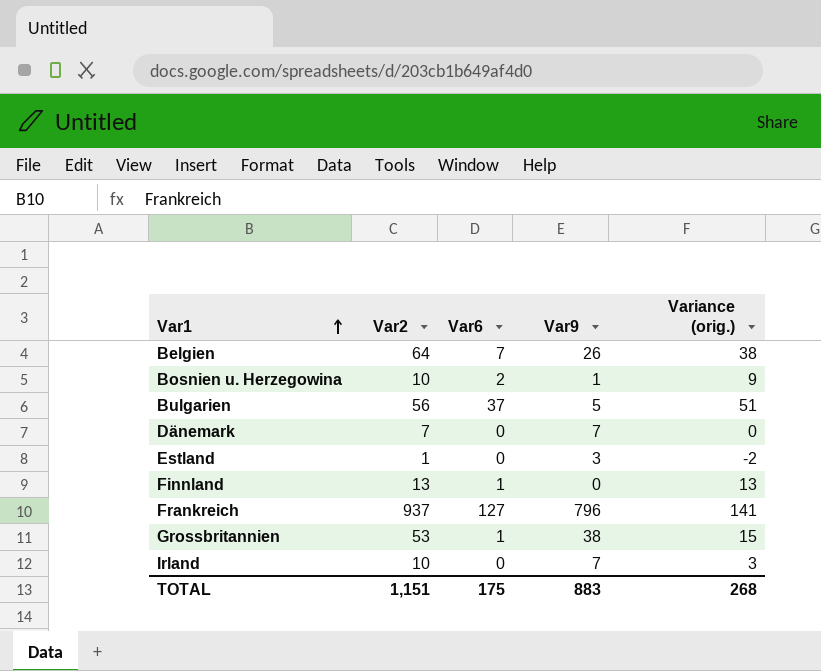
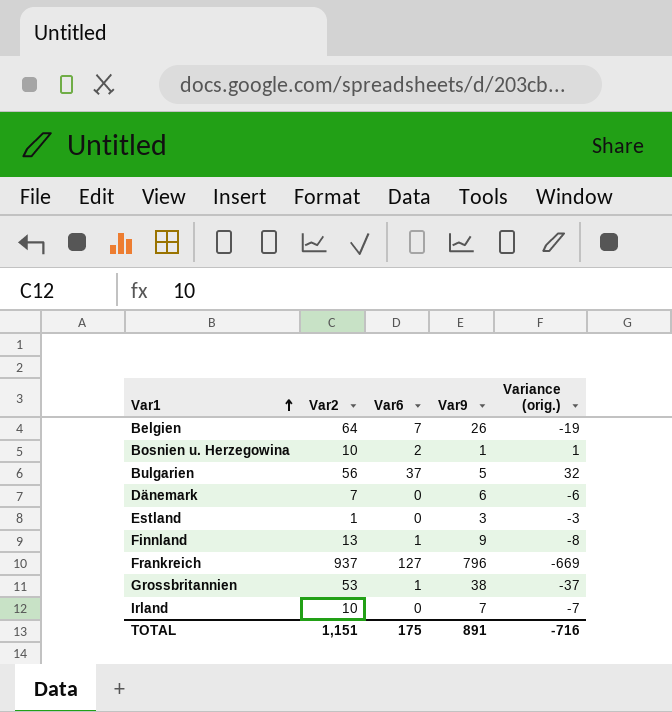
column Variance (orig.) | formula: [Var2] - [Var9] -> [Var6] - [Var9]
Dänemark | Var9: 7 -> 6
Finnland | Var9: 0 -> 9
TOTAL | Var9: 883 -> 891
TOTAL | Variance (orig.): 268 -> -716

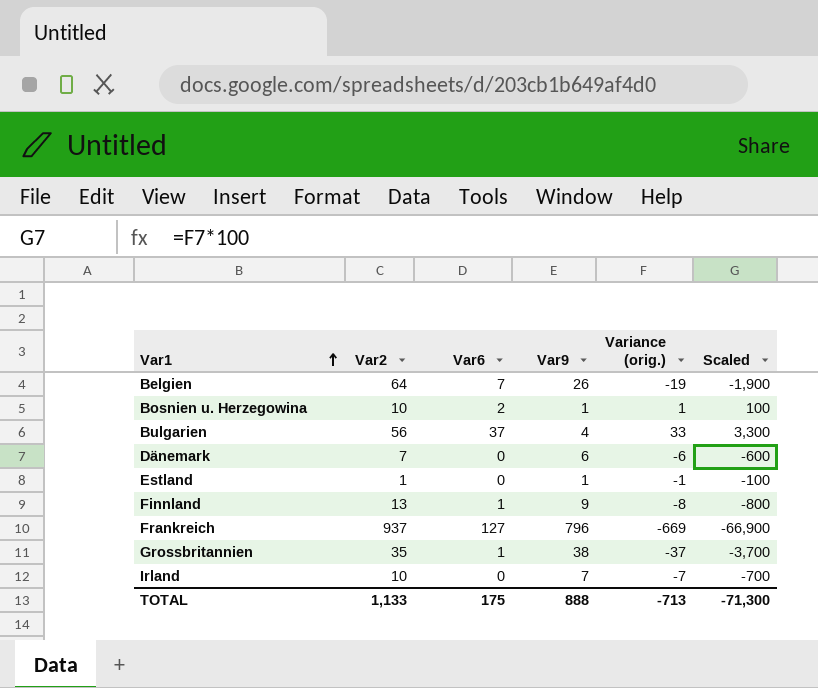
column Scaled | formula: none -> [Variance (orig.)] * 100
Bulgarien | Var9: 5 -> 4
Bulgarien | Variance (orig.): 32 -> 33
Estland | Var9: 3 -> 1
Estland | Variance (orig.): -3 -> -1
Grossbritannien | Var2: 53 -> 35
TOTAL | Var2: 1,151 -> 1,133
TOTAL | Var9: 891 -> 888
TOTAL | Variance (orig.): -716 -> -713

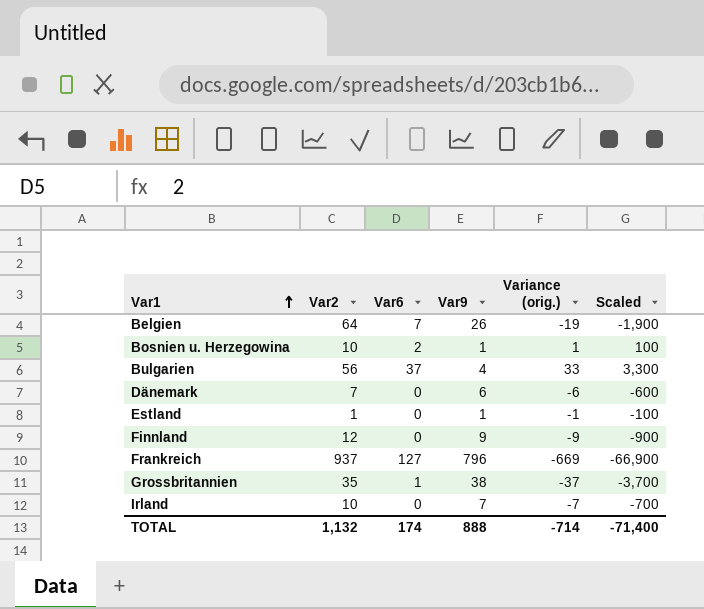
Finnland | Var2: 13 -> 12
Finnland | Var6: 1 -> 0
Finnland | Variance (orig.): -8 -> -9
Finnland | Scaled: -800 -> -900
TOTAL | Var2: 1,133 -> 1,132
TOTAL | Var6: 175 -> 174
TOTAL | Variance (orig.): -713 -> -714
TOTAL | Scaled: -71,300 -> -71,400

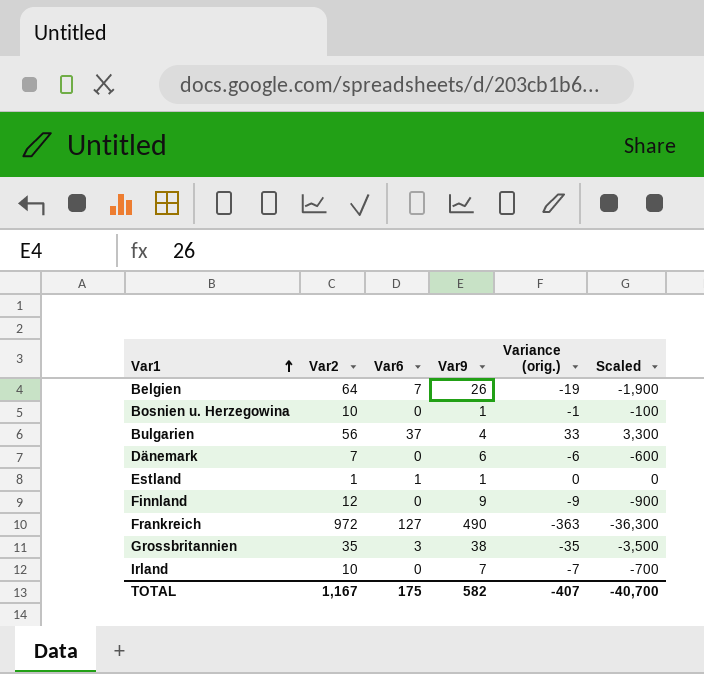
Bosnien u. Herzegowina | Var6: 2 -> 0
Bosnien u. Herzegowina | Variance (orig.): 1 -> -1
Bosnien u. Herzegowina | Scaled: 100 -> -100
Estland | Var6: 0 -> 1
Estland | Variance (orig.): -1 -> 0
Estland | Scaled: -100 -> 0
Frankreich | Var2: 937 -> 972
Frankreich | Var9: 796 -> 490
Frankreich | Variance (orig.): -669 -> -363
Frankreich | Scaled: -66,900 -> -36,300
Grossbritannien | Var6: 1 -> 3
Grossbritannien | Variance (orig.): -37 -> -35
Grossbritannien | Scaled: -3,700 -> -3,500
TOTAL | Var2: 1,132 -> 1,167
TOTAL | Var6: 174 -> 175
TOTAL | Var9: 888 -> 582
TOTAL | Variance (orig.): -714 -> -407
TOTAL | Scaled: -71,400 -> -40,700

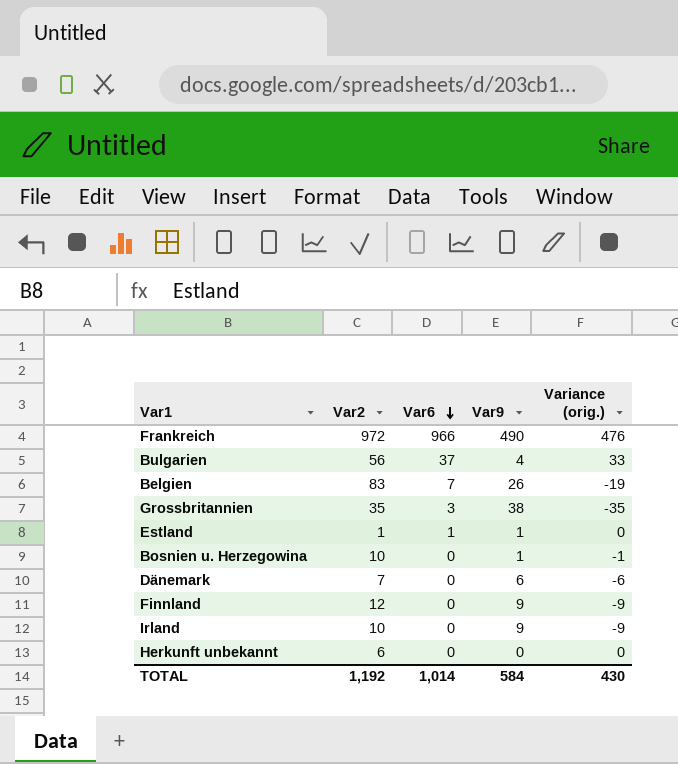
row order: Var1 ascending -> Var6 descending
column Scaled | formula: [Variance (orig.)] * 100 -> none
Frankreich | Var6: 127 -> 966
Frankreich | Variance (orig.): -363 -> 476
Belgien | Var2: 64 -> 83
Irland | Var9: 7 -> 9
Irland | Variance (orig.): -7 -> -9
row Herkunft unbekannt: none -> 6 | 0 | 0 | 0
TOTAL | Var2: 1,167 -> 1,192
TOTAL | Var6: 175 -> 1,014
TOTAL | Var9: 582 -> 584
TOTAL | Variance (orig.): -407 -> 430

